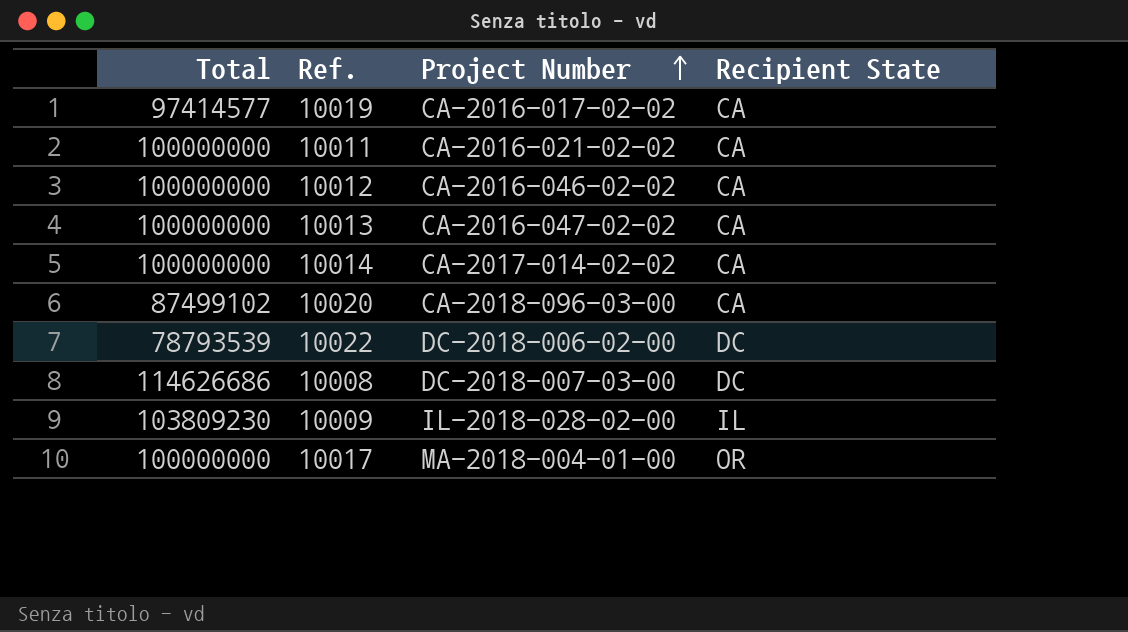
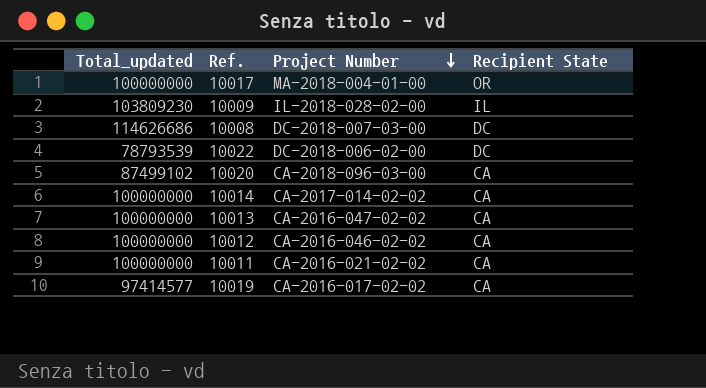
row order: Project Number ascending -> Project Number descending
column name: Total -> Total_updated

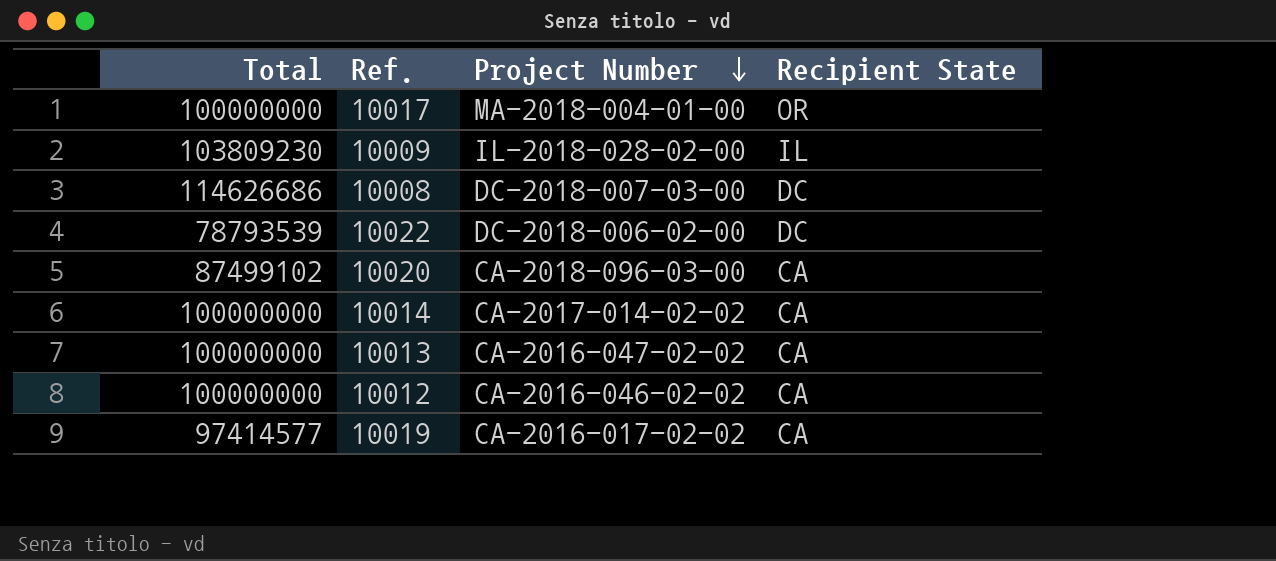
column name: Total_updated -> Total
row 10011: 100000000 | CA-2016-021-02-02 | CA -> none

